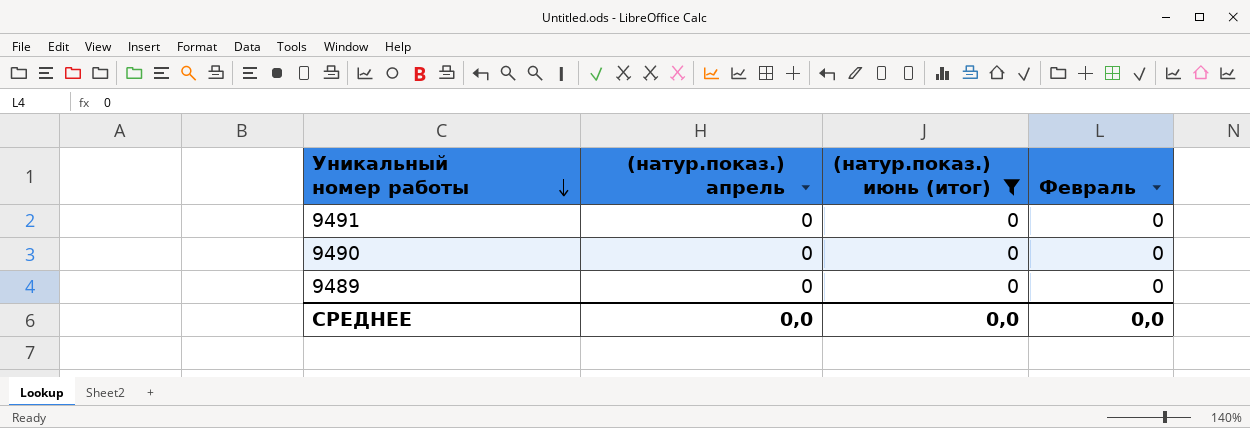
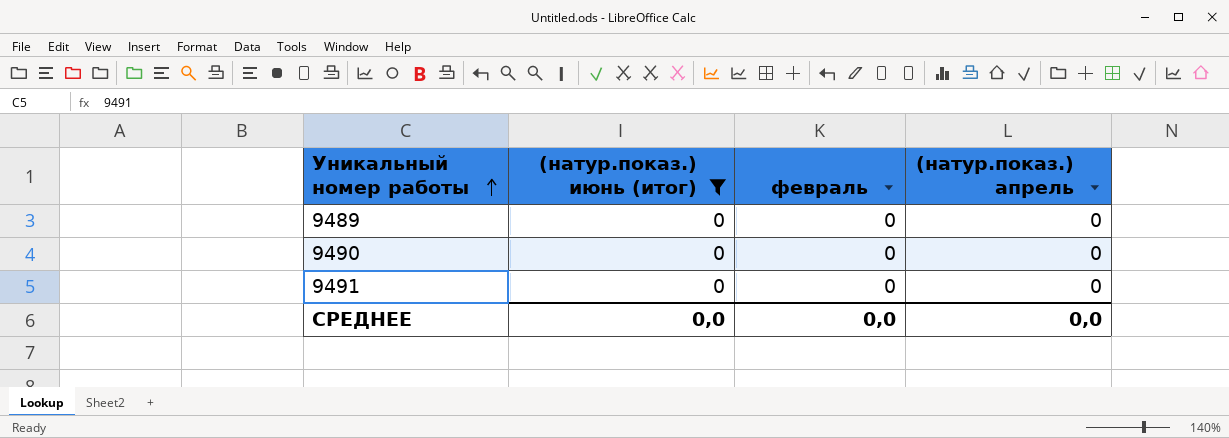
row order: Уникальный номер работы descending -> Уникальный номер работы ascending
column name: Февраль -> февраль
column (натур.показ.) апрель | position: 2 -> 4

